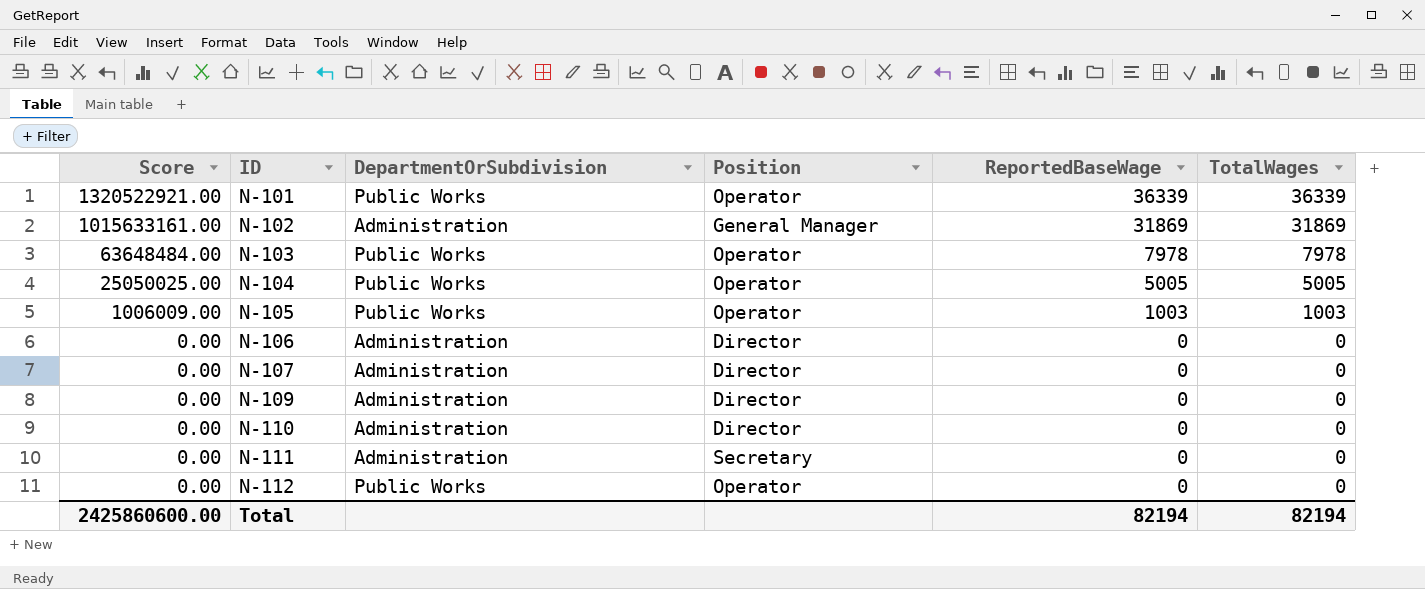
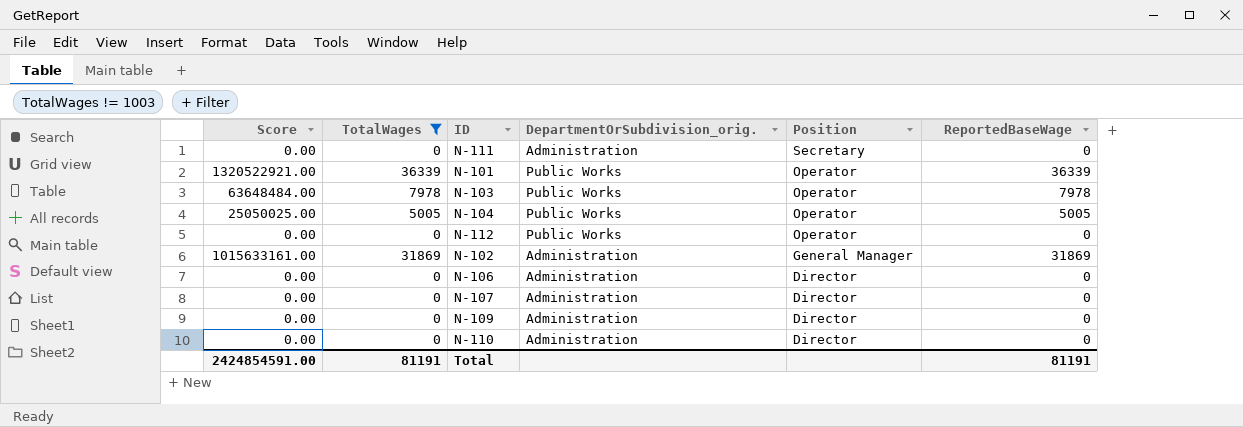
filter: none -> TotalWages != 1003
row order: Score descending -> Position descending
column TotalWages | position: 6 -> 2
column name: DepartmentOrSubdivision -> DepartmentOrSubdivision_orig.
Total | Score: 2425860600.00 -> 2424854591.00
Total | TotalWages: 82194 -> 81191
Total | ReportedBaseWage: 82194 -> 81191

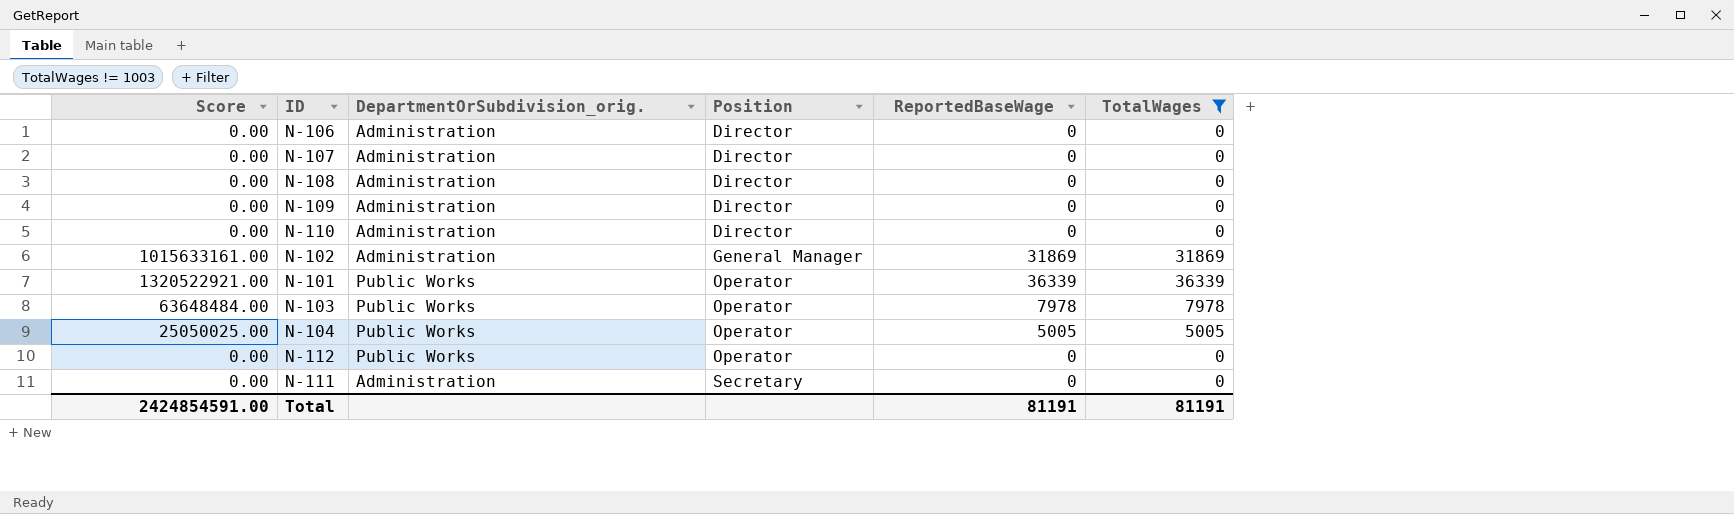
row order: Position descending -> Position ascending
column TotalWages | position: 2 -> 6
row N-108: none -> 0.00 | Administration | Director | 0 | 0

